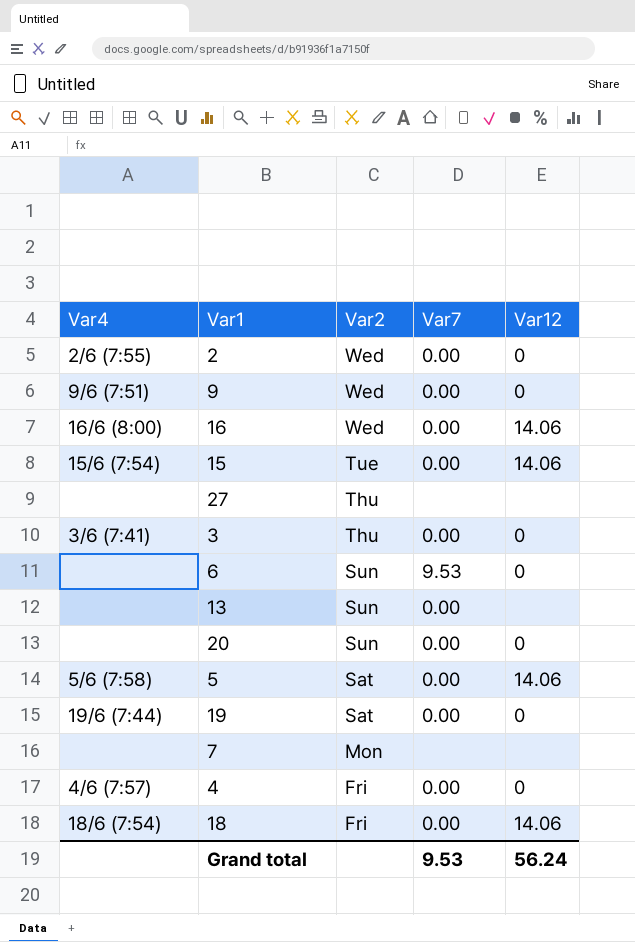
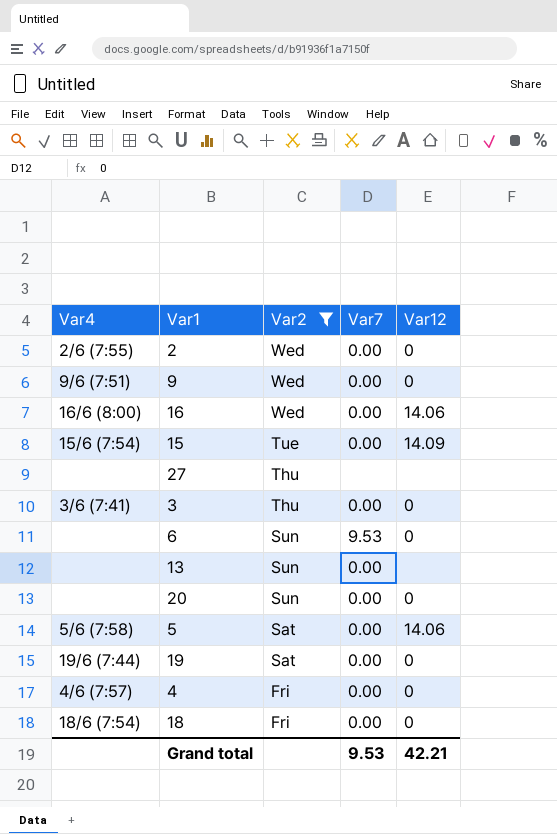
filter: none -> Var2 != Mon
15 | Var12: 14.06 -> 14.09
18 | Var12: 14.06 -> 0
Grand total | Var12: 56.24 -> 42.21

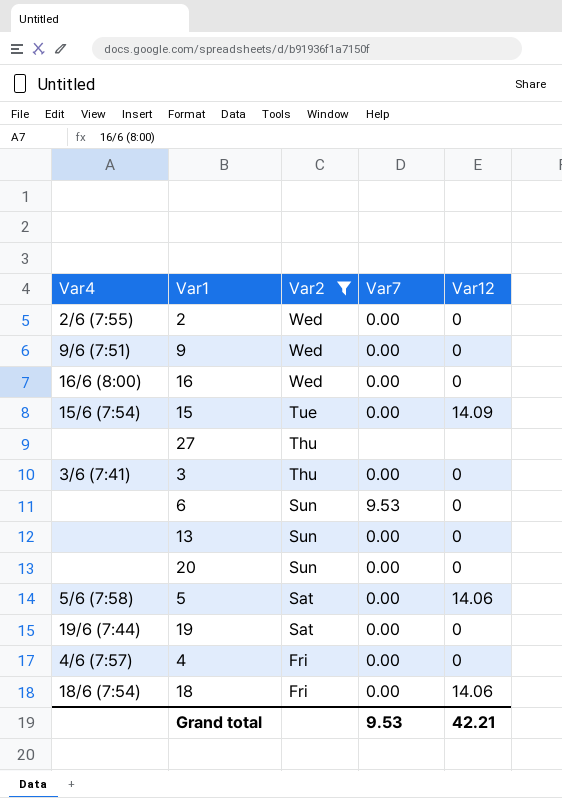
16 | Var12: 14.06 -> 0
13 | Var12: none -> 0
18 | Var12: 0 -> 14.06

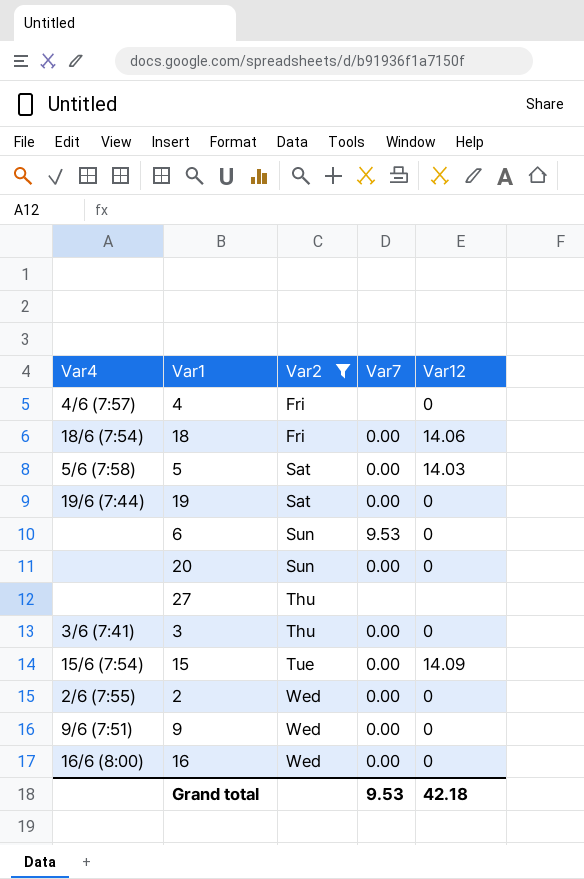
row order: Var2 descending -> Var2 ascending
row 13: none | Sun | 0.00 | 0 -> none
4 | Var7: 0.00 -> none
5 | Var12: 14.06 -> 14.03
Grand total | Var12: 42.21 -> 42.18

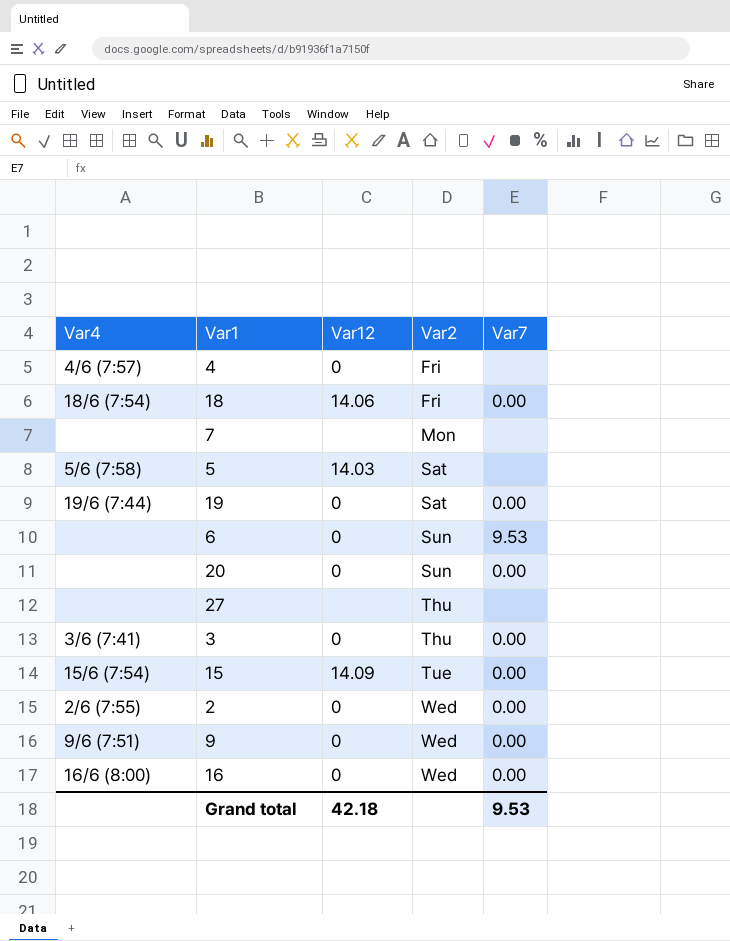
filter: Var2 != Mon -> none
column Var12 | position: 5 -> 3
5 | Var7: 0.00 -> none

